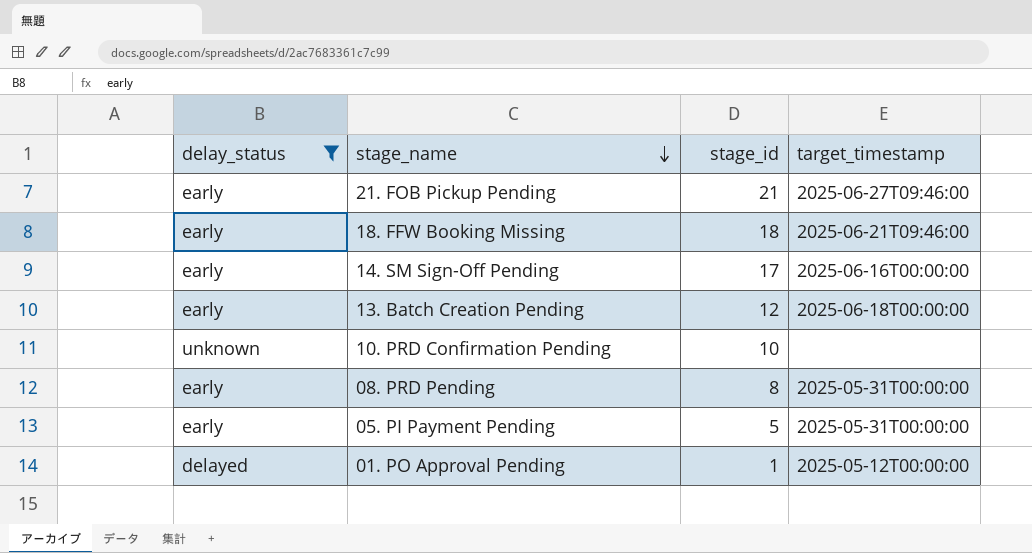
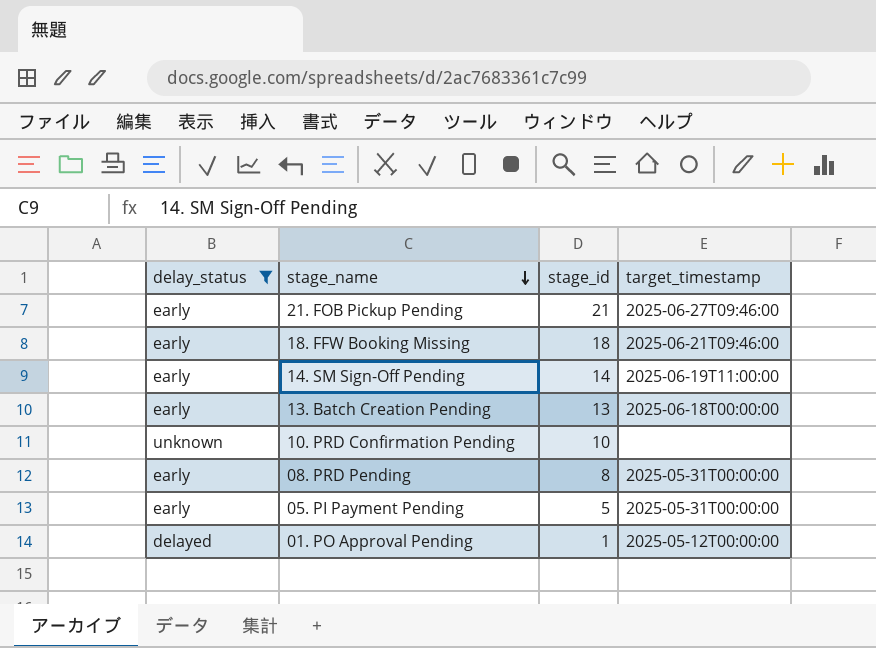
14. SM Sign-Off Pending | stage_id: 17 -> 14
14. SM Sign-Off Pending | target_timestamp: 2025-06-16T00:00:00 -> 2025-06-19T11:00:00
13. Batch Creation Pending | stage_id: 12 -> 13

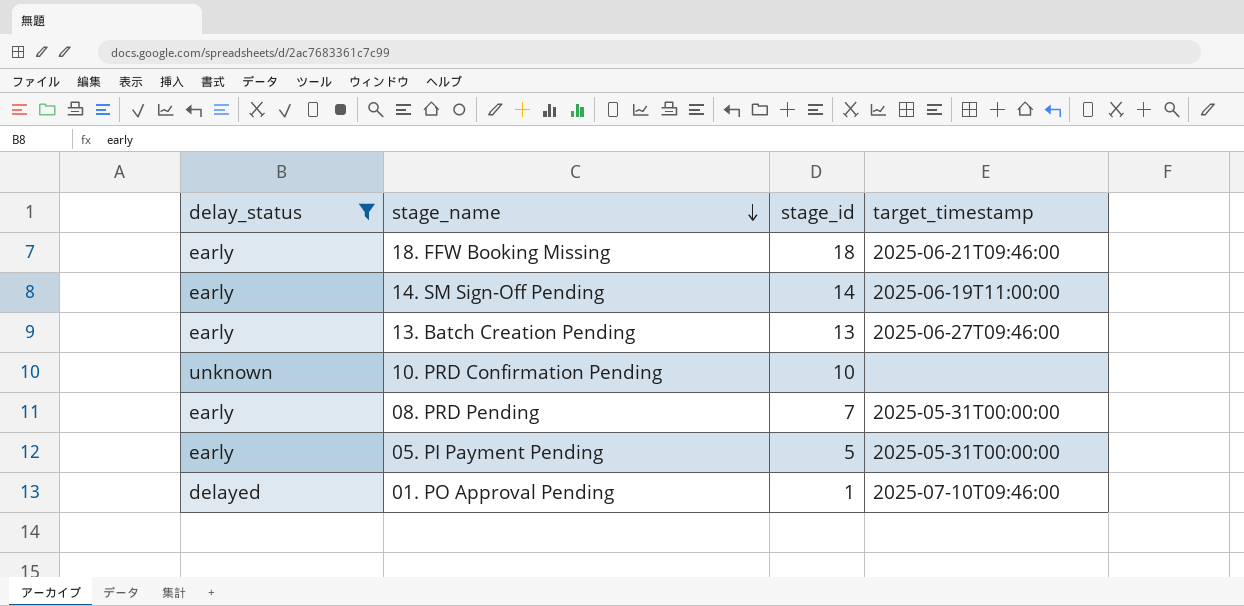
row 21. FOB Pickup Pending: early | 21 | 2025-06-27T09:46:00 -> none
13. Batch Creation Pending | target_timestamp: 2025-06-18T00:00:00 -> 2025-06-27T09:46:00
08. PRD Pending | stage_id: 8 -> 7
01. PO Approval Pending | target_timestamp: 2025-05-12T00:00:00 -> 2025-07-10T09:46:00

